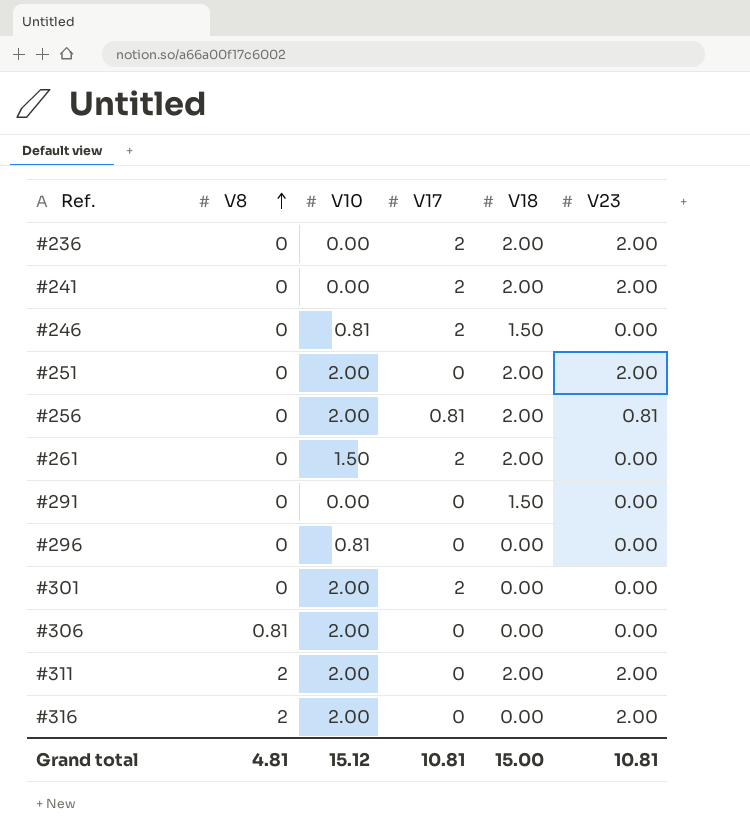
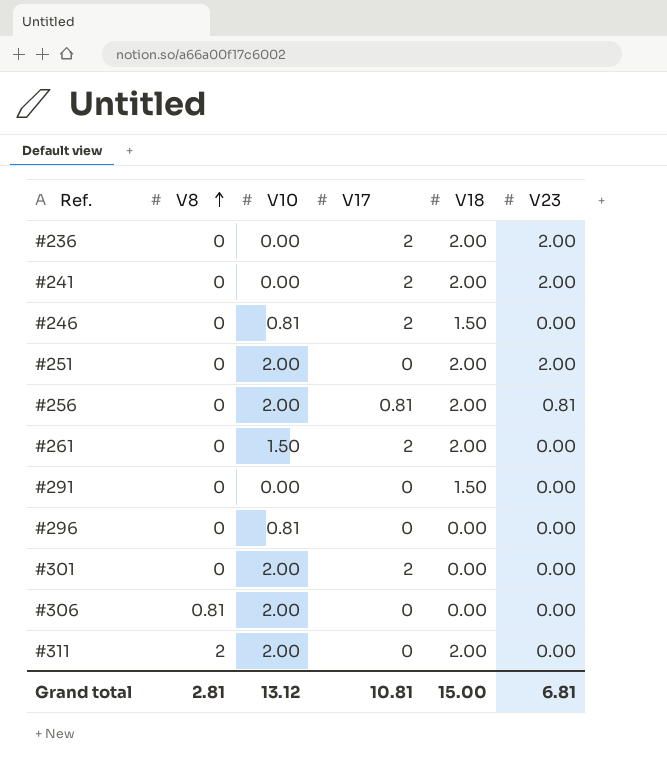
row #316: 2 | 2.00 | 0 | 0.00 | 2.00 -> none
#311 | V23: 2.00 -> 0.00
Grand total | V8: 4.81 -> 2.81
Grand total | V10: 15.12 -> 13.12
Grand total | V23: 10.81 -> 6.81

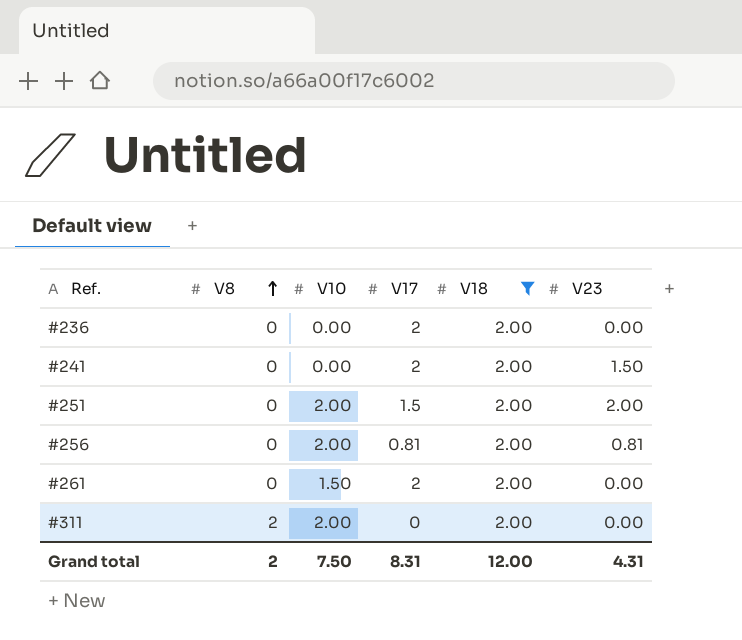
filter: none -> V18 = 2.00
#236 | V23: 2.00 -> 0.00
#241 | V23: 2.00 -> 1.50
#251 | V17: 0 -> 1.5
Grand total | V8: 2.81 -> 2
Grand total | V10: 13.12 -> 7.50
Grand total | V17: 10.81 -> 8.31
Grand total | V18: 15.00 -> 12.00
Grand total | V23: 6.81 -> 4.31

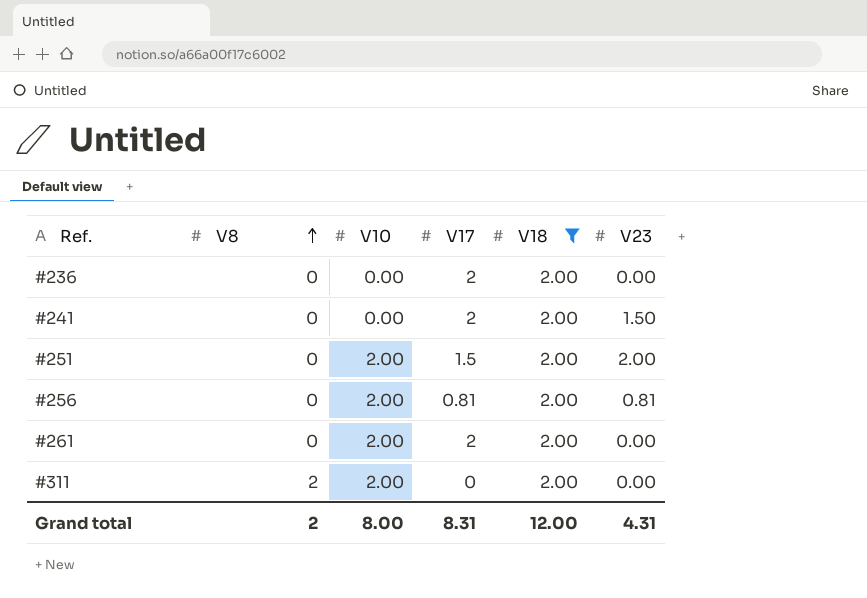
#261 | V10: 1.50 -> 2.00
Grand total | V10: 7.50 -> 8.00

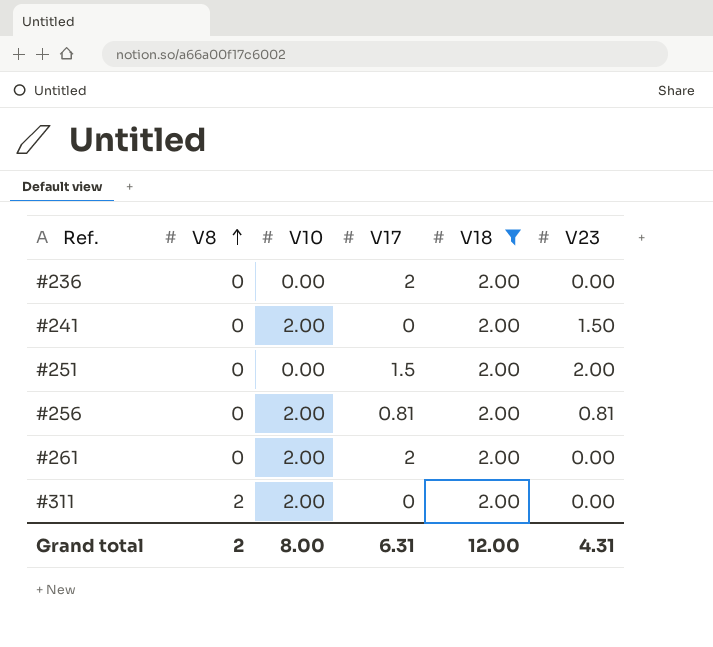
#241 | V10: 0.00 -> 2.00
#241 | V17: 2 -> 0
#251 | V10: 2.00 -> 0.00
Grand total | V17: 8.31 -> 6.31

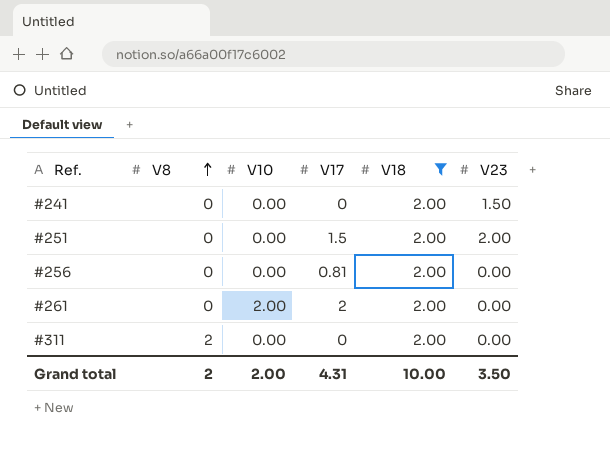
row #236: 0 | 0.00 | 2 | 2.00 | 0.00 -> none
#241 | V10: 2.00 -> 0.00
#256 | V10: 2.00 -> 0.00
#256 | V23: 0.81 -> 0.00
#311 | V10: 2.00 -> 0.00
Grand total | V10: 8.00 -> 2.00
Grand total | V17: 6.31 -> 4.31
Grand total | V18: 12.00 -> 10.00
Grand total | V23: 4.31 -> 3.50

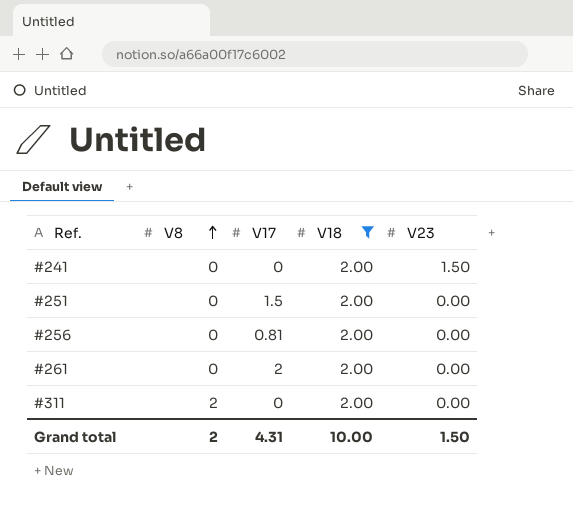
column V10 | position: 3 -> none
#251 | V23: 2.00 -> 0.00
Grand total | V23: 3.50 -> 1.50

